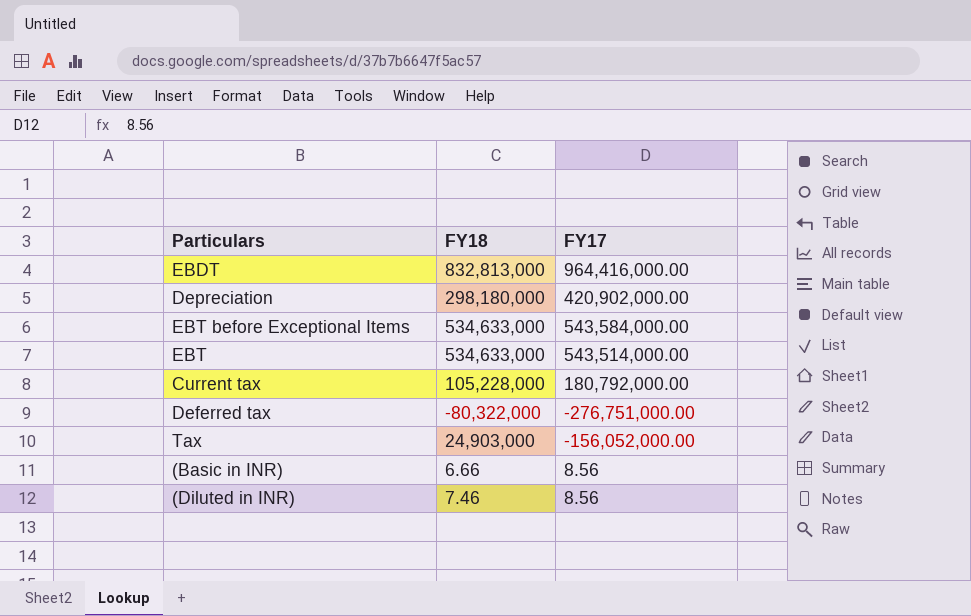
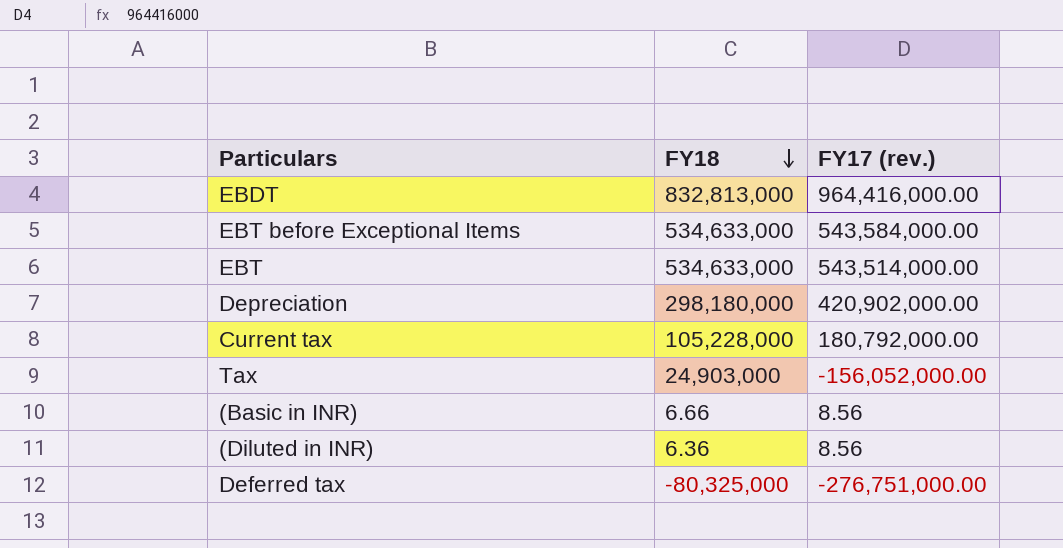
row order: none -> FY18 descending
column name: FY17 -> FY17 (rev.)
(Diluted in INR) | FY18: 7.46 -> 6.36
Deferred tax | FY18: -80,322,000 -> -80,325,000

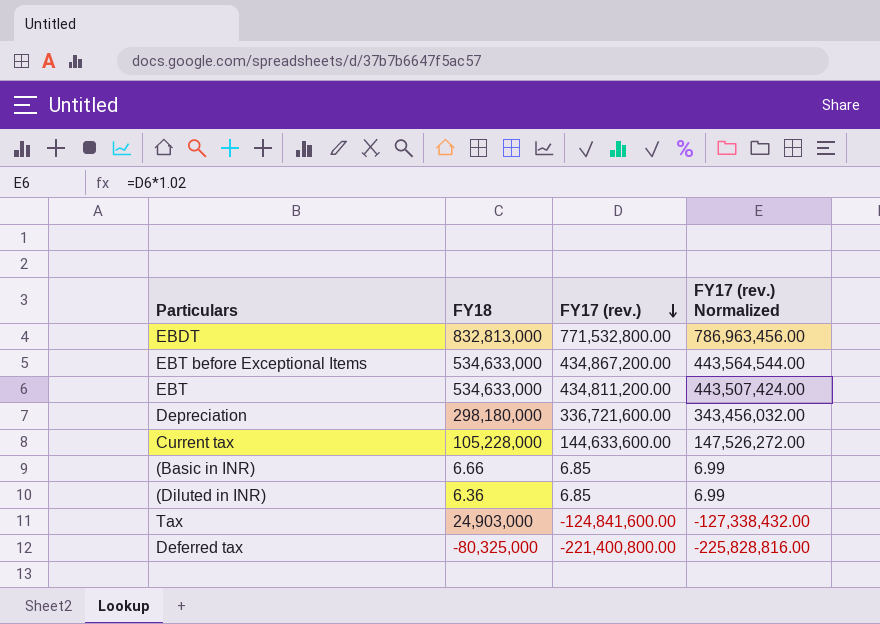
row order: FY18 descending -> FY17 (rev.) descending
column FY17 (rev.) Normalized | formula: none -> [FY17 (rev.)] * 1.02
EBDT | FY17 (rev.): 964,416,000.00 -> 771,532,800.00
EBT before Exceptional Items | FY17 (rev.): 543,584,000.00 -> 434,867,200.00
EBT | FY17 (rev.): 543,514,000.00 -> 434,811,200.00
Depreciation | FY17 (rev.): 420,902,000.00 -> 336,721,600.00
Current tax | FY17 (rev.): 180,792,000.00 -> 144,633,600.00
(Basic in INR) | FY17 (rev.): 8.56 -> 6.85
(Diluted in INR) | FY17 (rev.): 8.56 -> 6.85
Tax | FY17 (rev.): -156,052,000.00 -> -124,841,600.00
Deferred tax | FY17 (rev.): -276,751,000.00 -> -221,400,800.00

